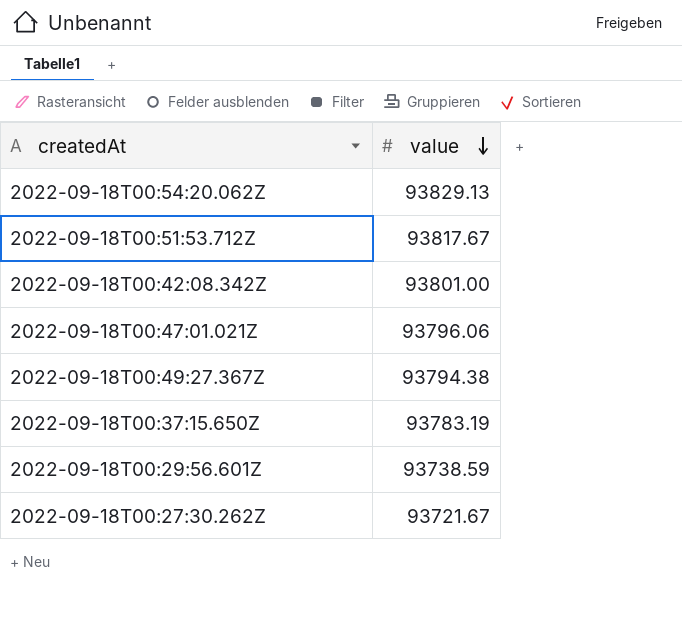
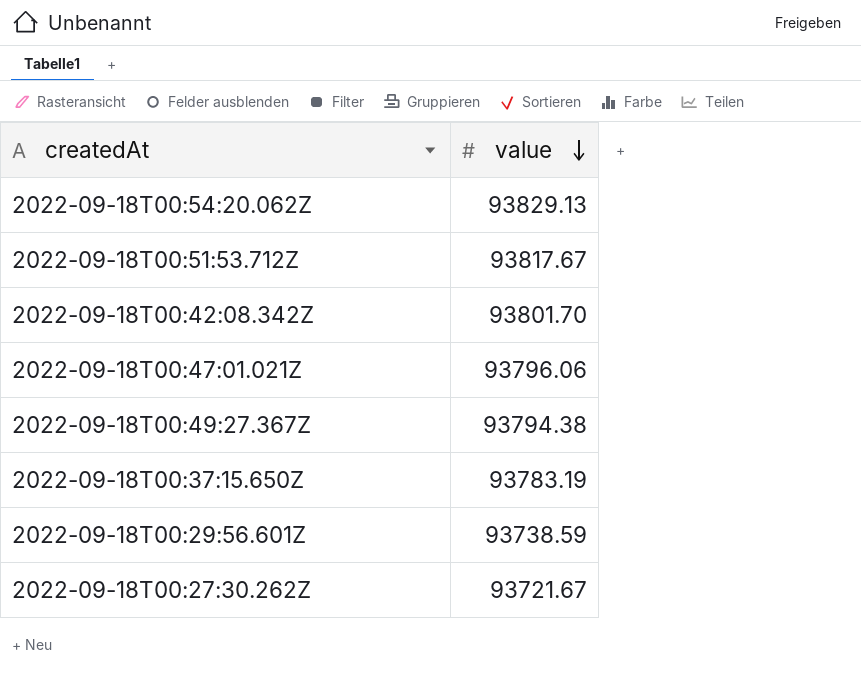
2022-09-18T00:42:08.342Z | value: 93801.00 -> 93801.70

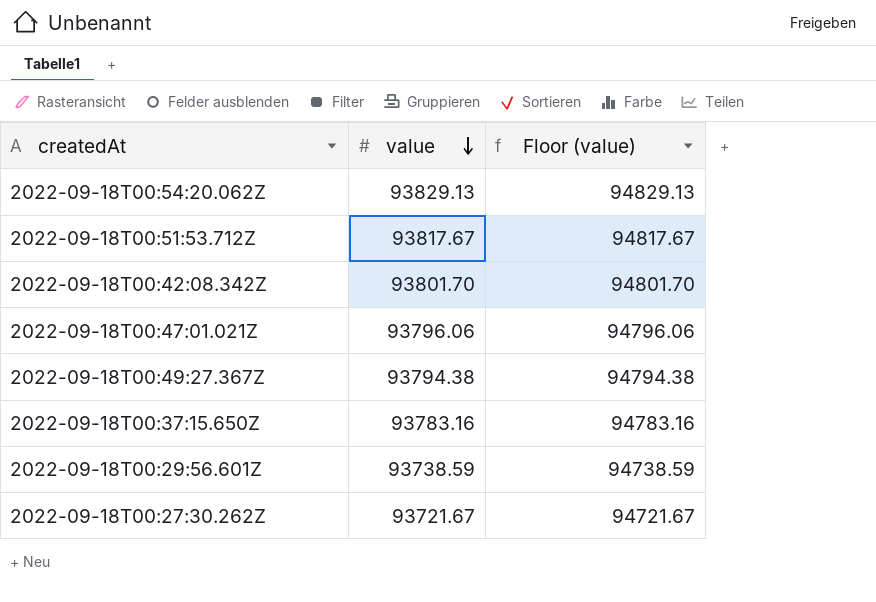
column Floor (value) | formula: none -> [value] + 1000
2022-09-18T00:37:15.650Z | value: 93783.19 -> 93783.16

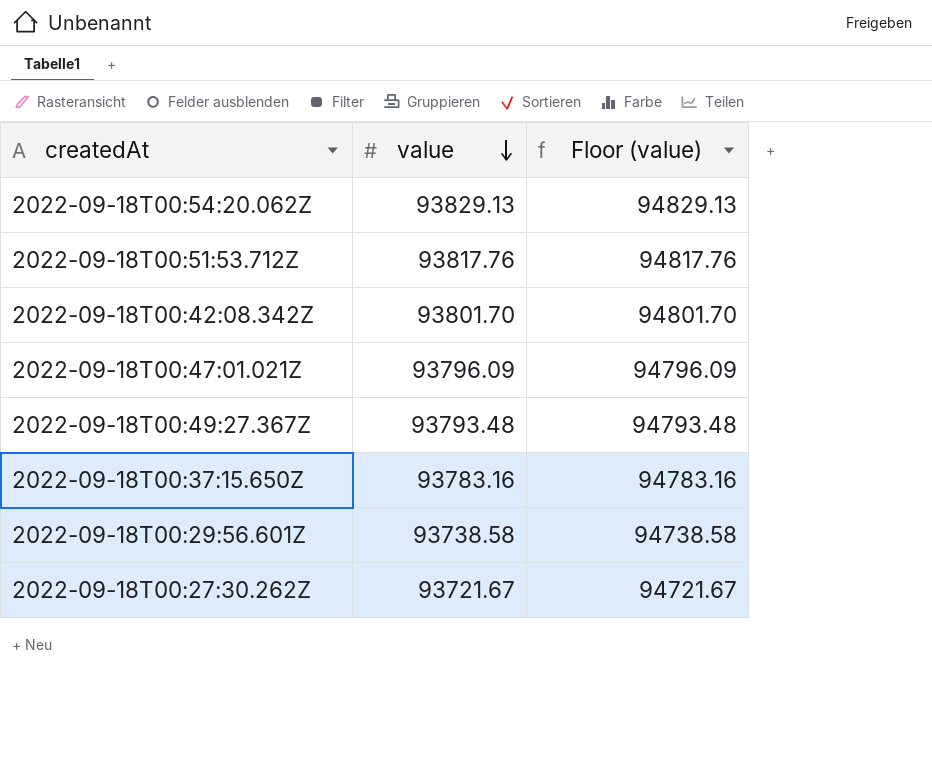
2022-09-18T00:51:53.712Z | value: 93817.67 -> 93817.76
2022-09-18T00:51:53.712Z | Floor (value): 94817.67 -> 94817.76
2022-09-18T00:47:01.021Z | value: 93796.06 -> 93796.09
2022-09-18T00:47:01.021Z | Floor (value): 94796.06 -> 94796.09
2022-09-18T00:49:27.367Z | value: 93794.38 -> 93793.48
2022-09-18T00:49:27.367Z | Floor (value): 94794.38 -> 94793.48
2022-09-18T00:29:56.601Z | value: 93738.59 -> 93738.58
2022-09-18T00:29:56.601Z | Floor (value): 94738.59 -> 94738.58

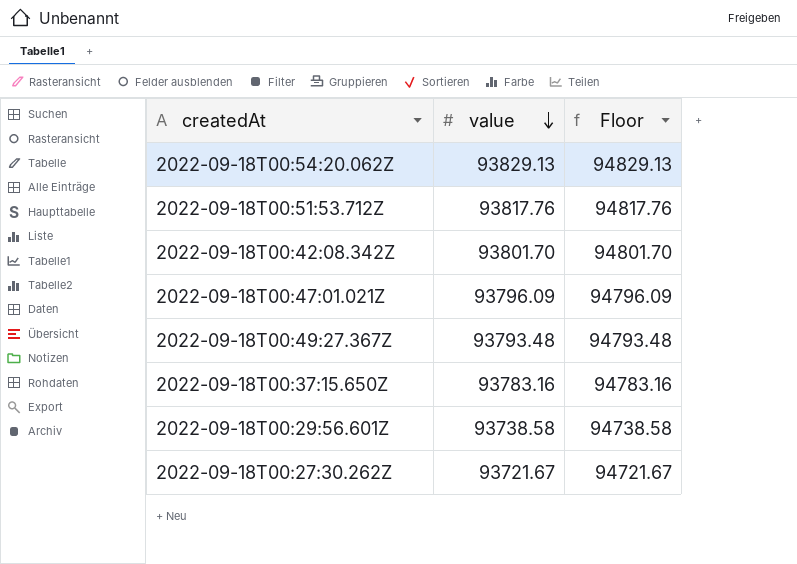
column name: Floor (value) -> Floor

